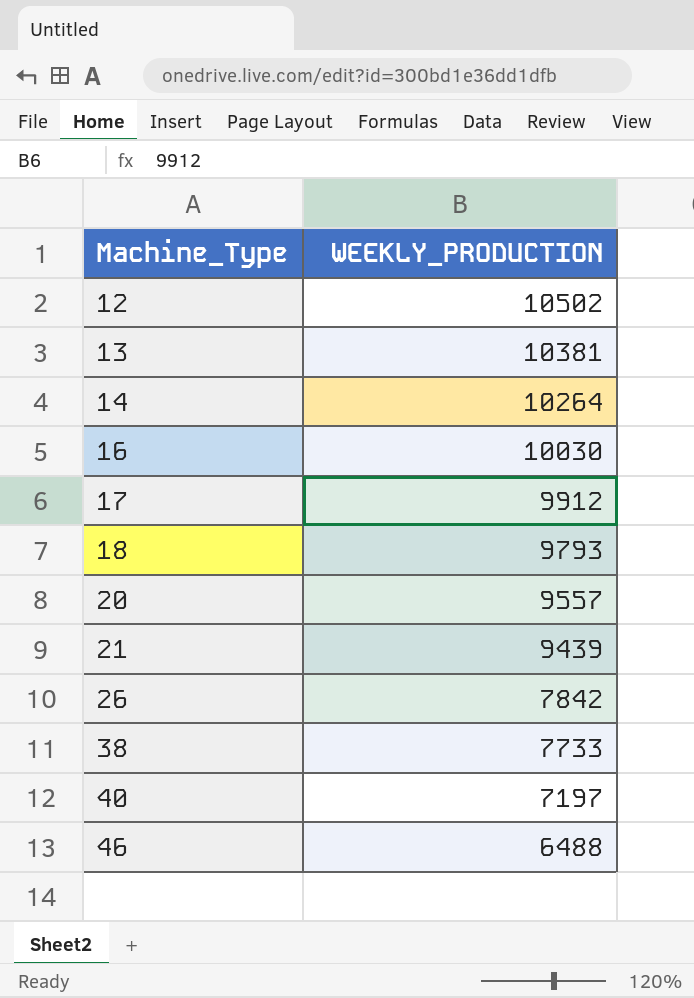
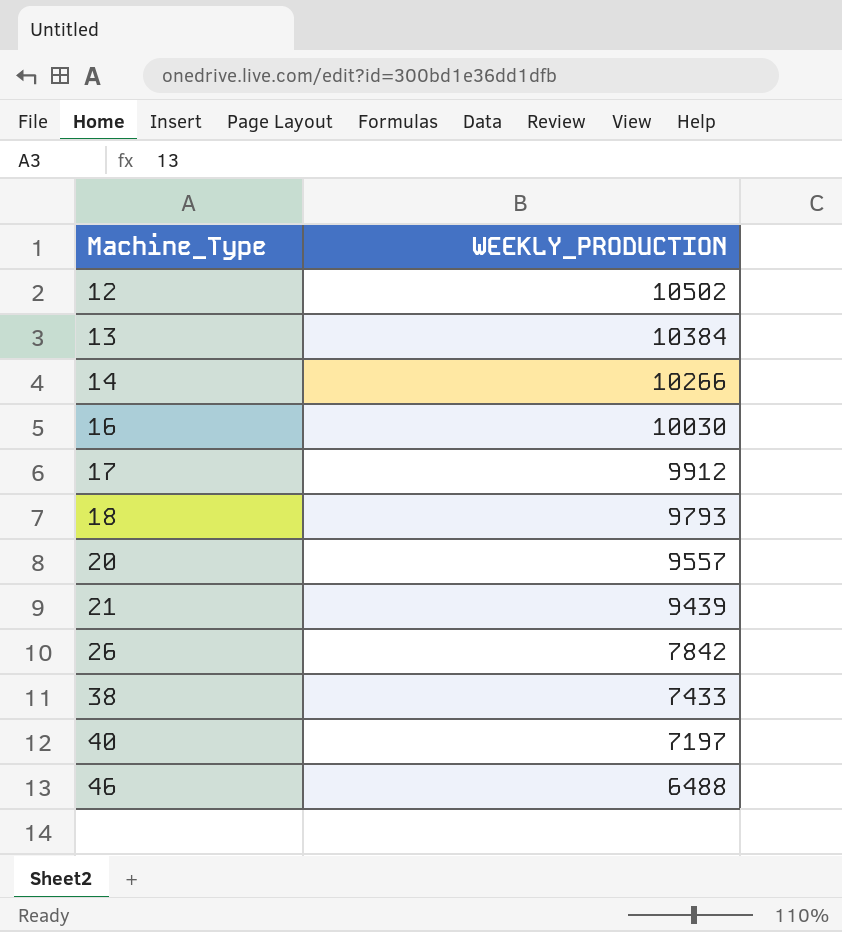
13 | WEEKLY_PRODUCTION: 10381 -> 10384
14 | WEEKLY_PRODUCTION: 10264 -> 10266
38 | WEEKLY_PRODUCTION: 7733 -> 7433

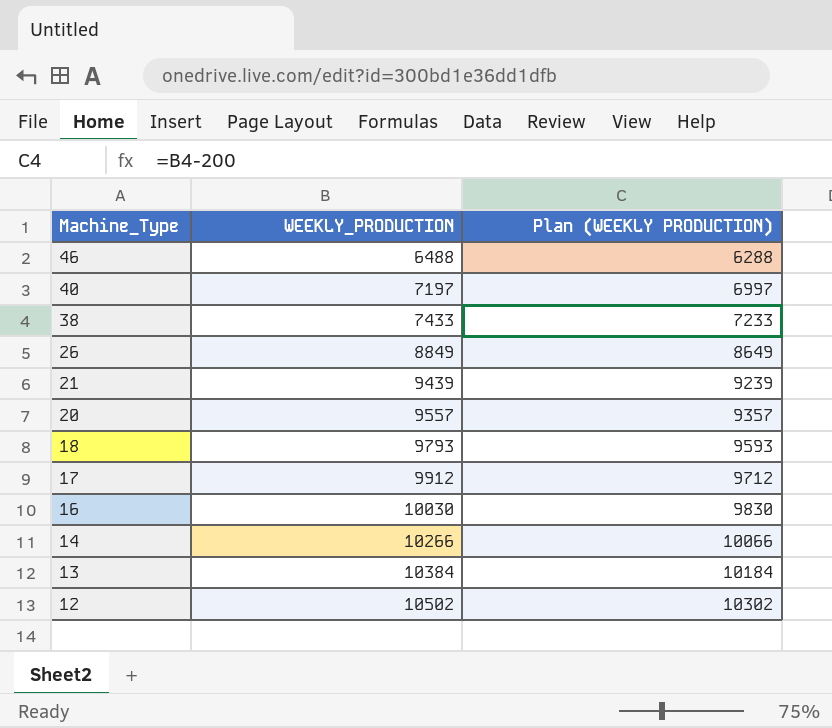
row order: Machine_Type ascending -> Machine_Type descending
column Plan (WEEKLY PRODUCTION) | formula: none -> [WEEKLY_PRODUCTION] - 200
26 | WEEKLY_PRODUCTION: 7842 -> 8849

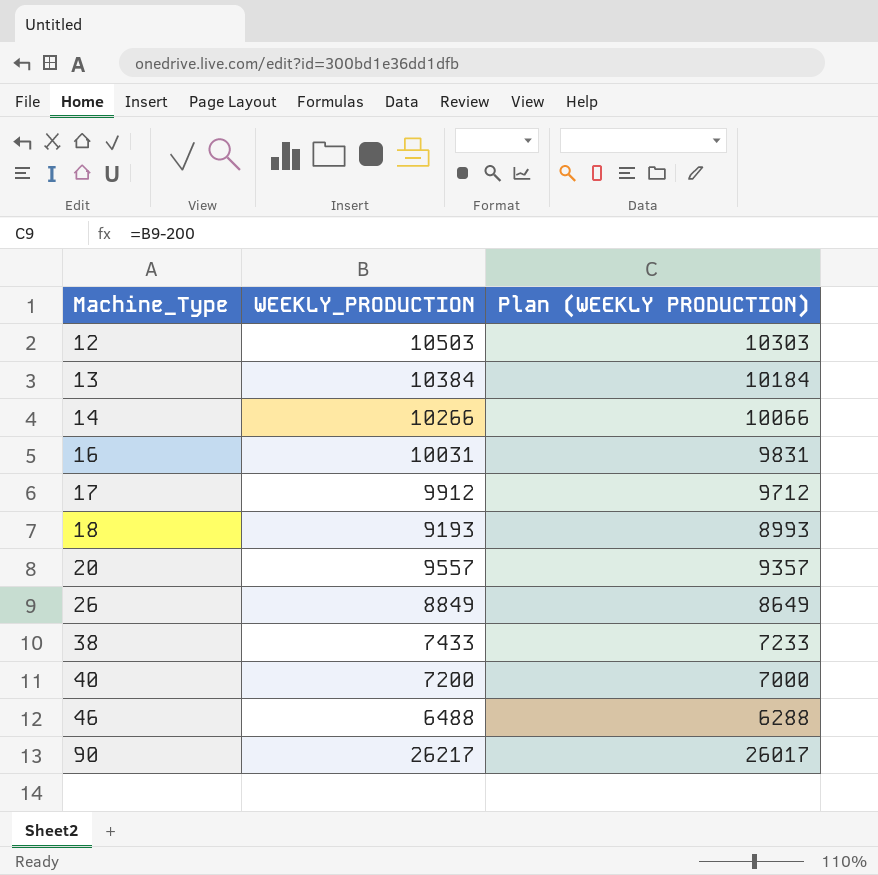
row order: Machine_Type descending -> Machine_Type ascending
row 21: 9439 | 9239 -> none
12 | WEEKLY_PRODUCTION: 10502 -> 10503
12 | Plan (WEEKLY PRODUCTION): 10302 -> 10303
16 | WEEKLY_PRODUCTION: 10030 -> 10031
16 | Plan (WEEKLY PRODUCTION): 9830 -> 9831
18 | WEEKLY_PRODUCTION: 9793 -> 9193
18 | Plan (WEEKLY PRODUCTION): 9593 -> 8993
40 | WEEKLY_PRODUCTION: 7197 -> 7200
40 | Plan (WEEKLY PRODUCTION): 6997 -> 7000
row 90: none -> 26217 | 26017

